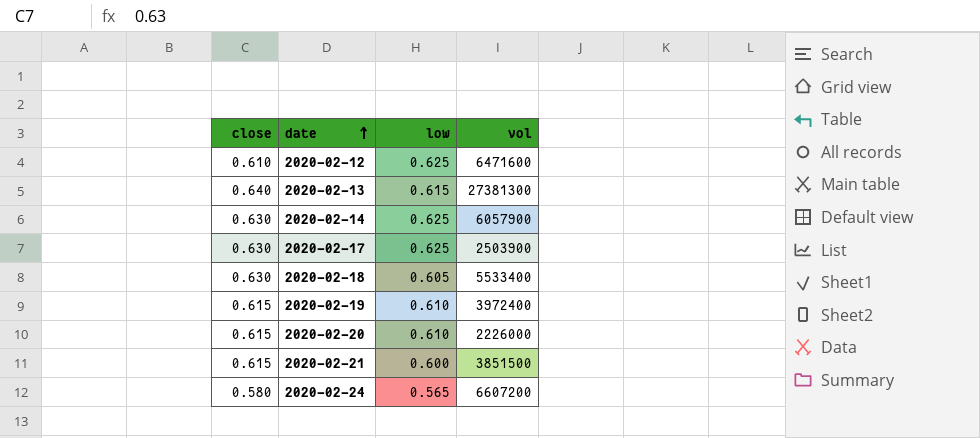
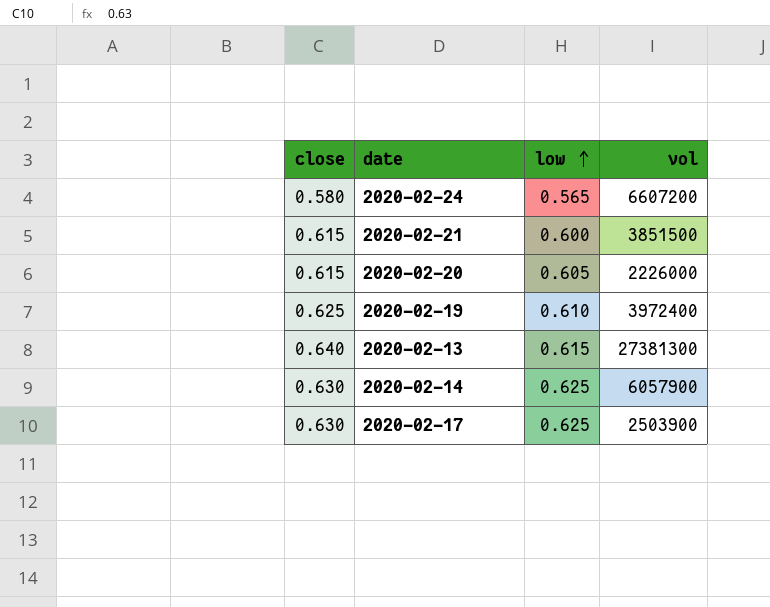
row order: date ascending -> low ascending
row 2020-02-12: 0.610 | 0.625 | 6471600 -> none
row 2020-02-18: 0.630 | 0.605 | 5533400 -> none
2020-02-20 | low: 0.610 -> 0.605
2020-02-19 | close: 0.615 -> 0.625

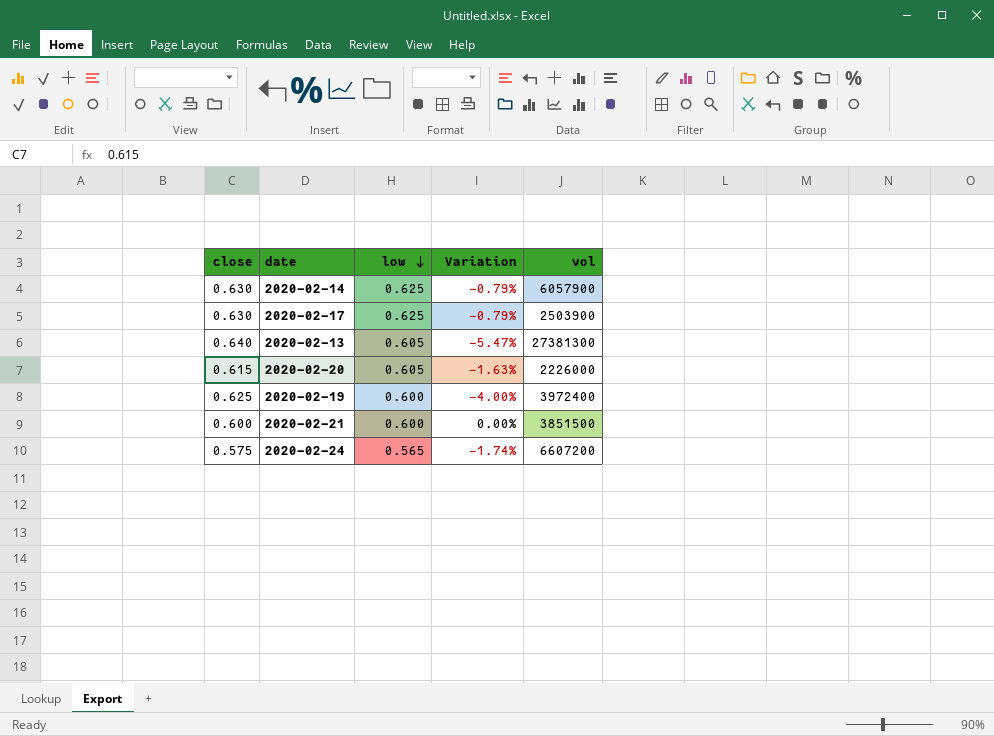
row order: low ascending -> low descending
column Variation | formula: none -> ([low] - [close]) / [close]
2020-02-13 | low: 0.615 -> 0.605
2020-02-19 | low: 0.610 -> 0.600
2020-02-21 | close: 0.615 -> 0.600
2020-02-24 | close: 0.580 -> 0.575

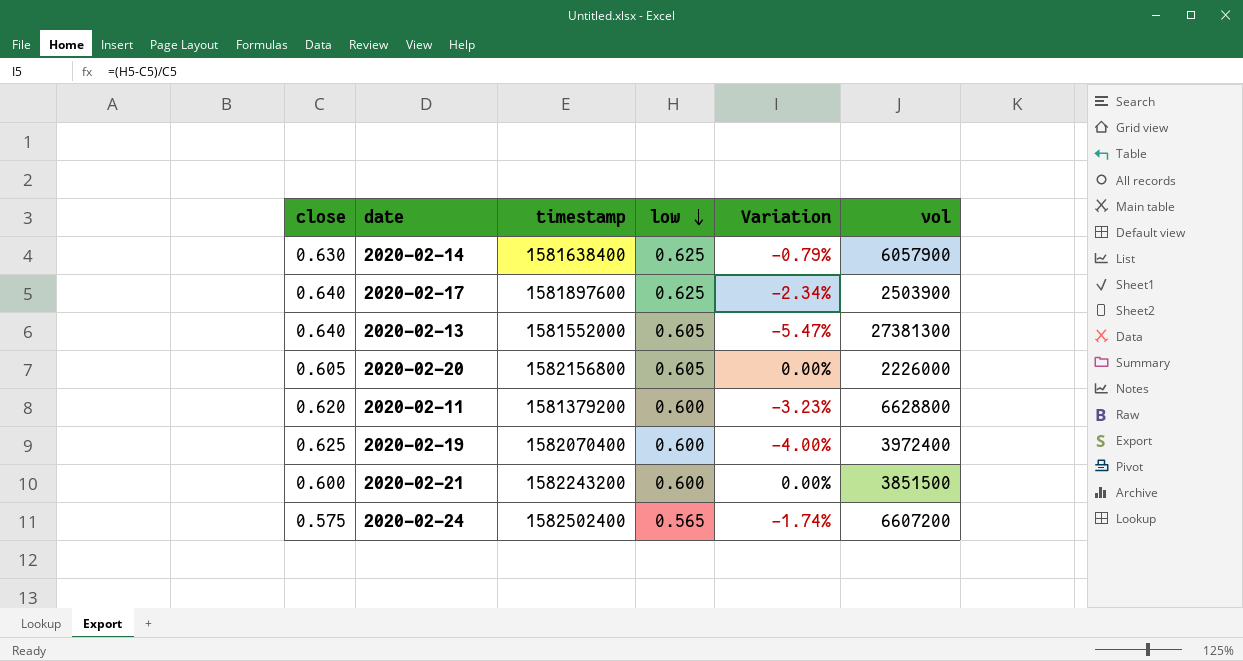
column timestamp | position: none -> 3
2020-02-17 | close: 0.630 -> 0.640
2020-02-17 | Variation: -0.79% -> -2.34%
2020-02-20 | close: 0.615 -> 0.605
2020-02-20 | Variation: -1.63% -> 0.00%
row 2020-02-11: none -> 0.620 | 1581379200 | 0.600 | -3.23% | 6628800

